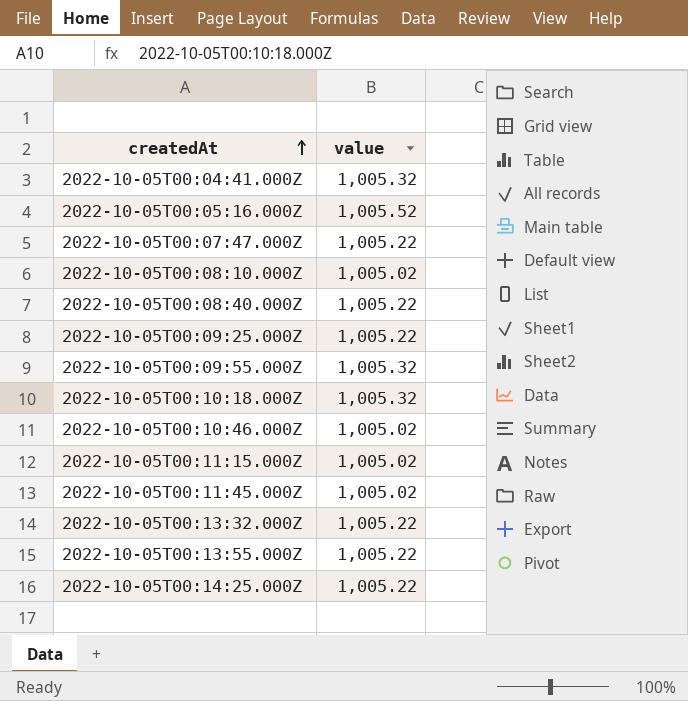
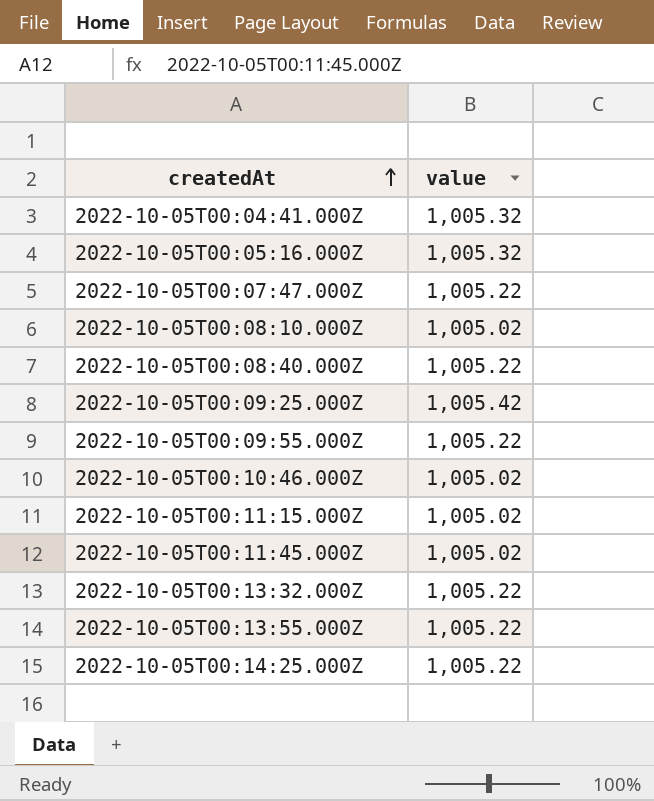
row 2022-10-05T00:10:18.000Z: 1,005.32 -> none
2022-10-05T00:05:16.000Z | value: 1,005.52 -> 1,005.32
2022-10-05T00:09:25.000Z | value: 1,005.22 -> 1,005.42
2022-10-05T00:09:55.000Z | value: 1,005.32 -> 1,005.22

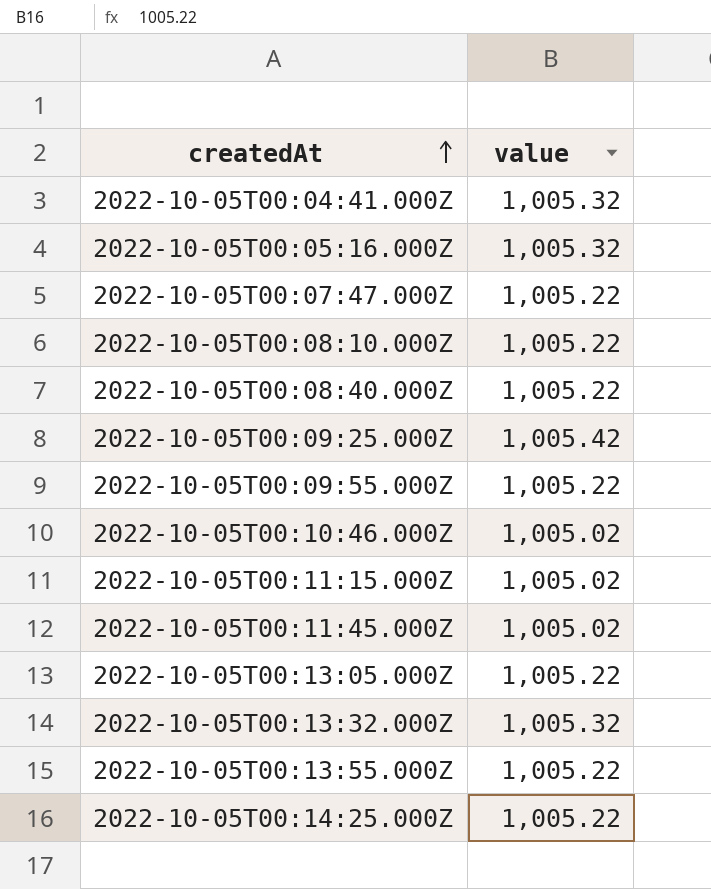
2022-10-05T00:08:10.000Z | value: 1,005.02 -> 1,005.22
row 2022-10-05T00:13:05.000Z: none -> 1,005.22
2022-10-05T00:13:32.000Z | value: 1,005.22 -> 1,005.32

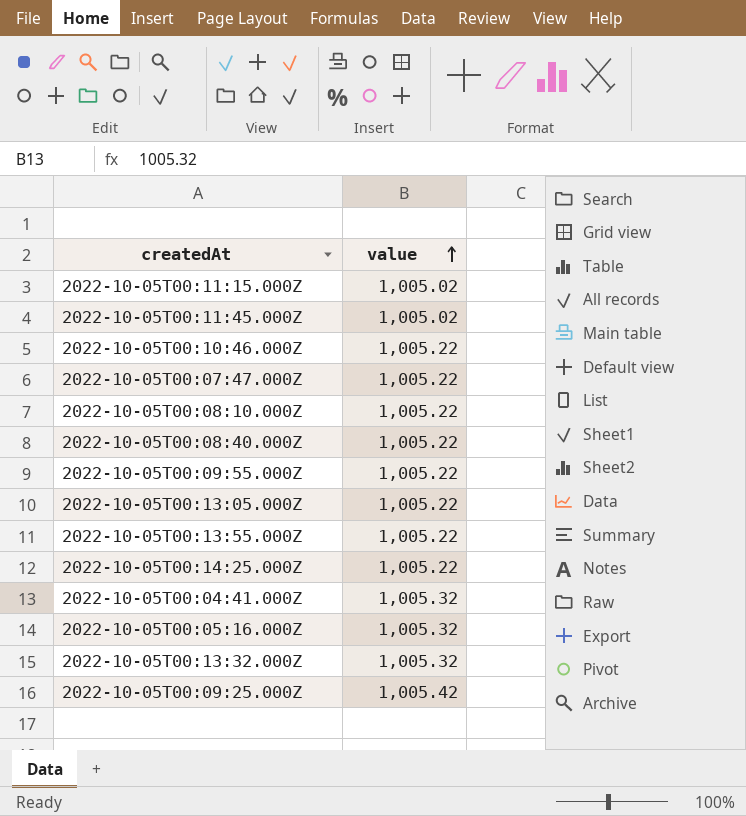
row order: createdAt ascending -> value ascending
2022-10-05T00:10:46.000Z | value: 1,005.02 -> 1,005.22

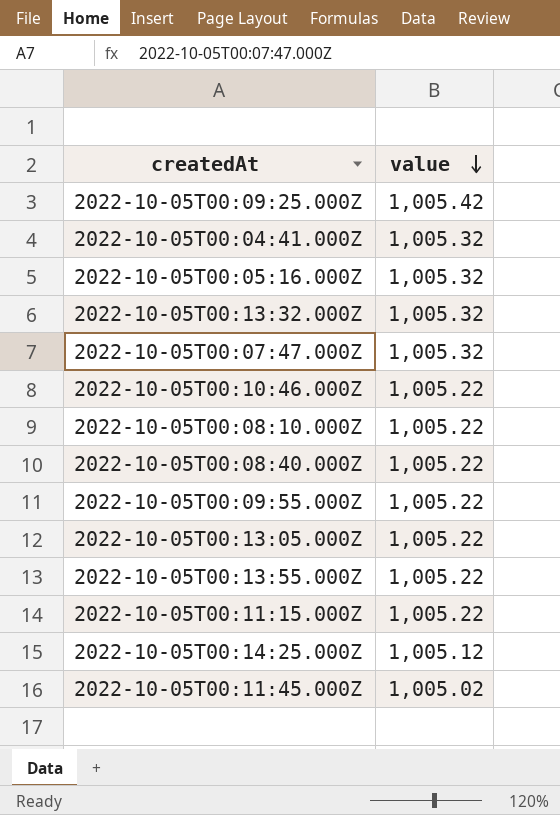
row order: value ascending -> value descending
2022-10-05T00:07:47.000Z | value: 1,005.22 -> 1,005.32
2022-10-05T00:11:15.000Z | value: 1,005.02 -> 1,005.22
2022-10-05T00:14:25.000Z | value: 1,005.22 -> 1,005.12

